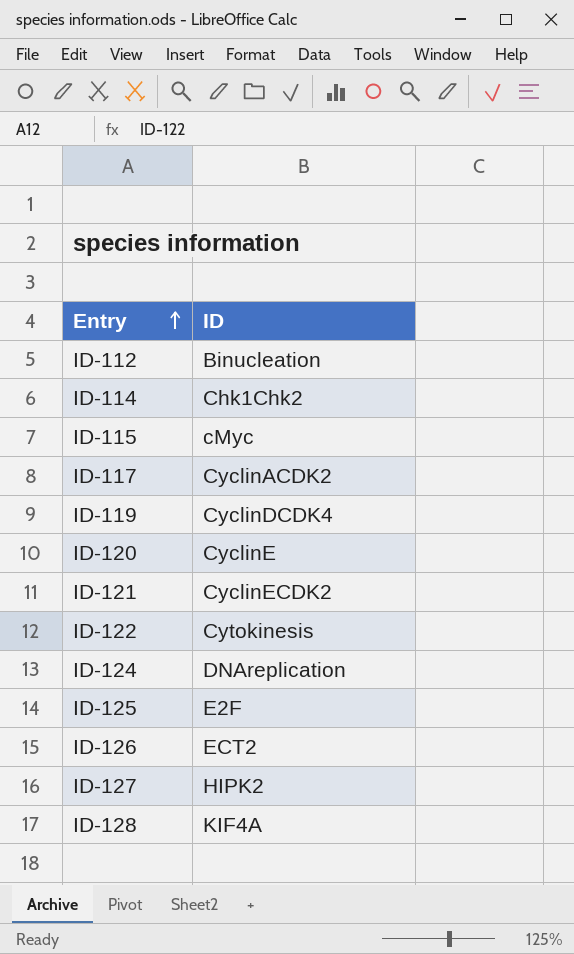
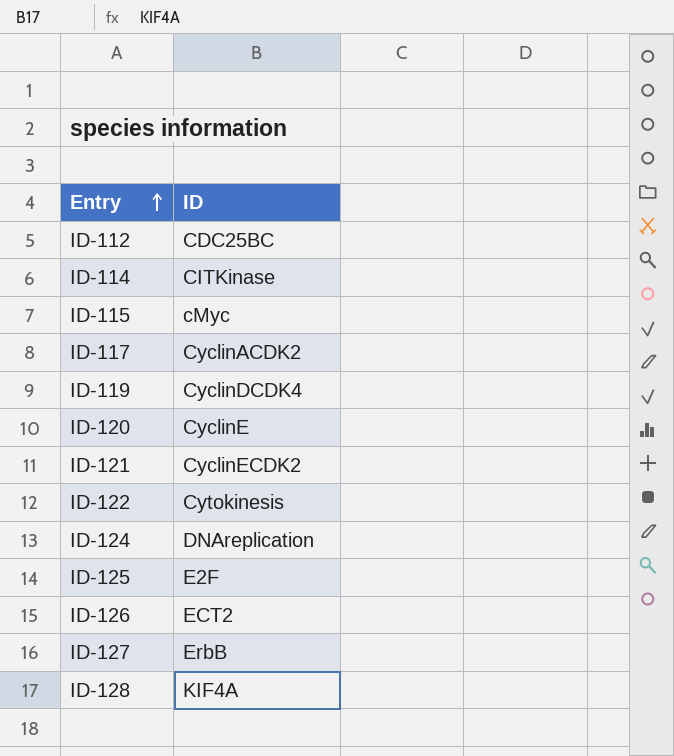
ID-112 | ID: Binucleation -> CDC25BC
ID-114 | ID: Chk1Chk2 -> CITKinase
ID-127 | ID: HIPK2 -> ErbB

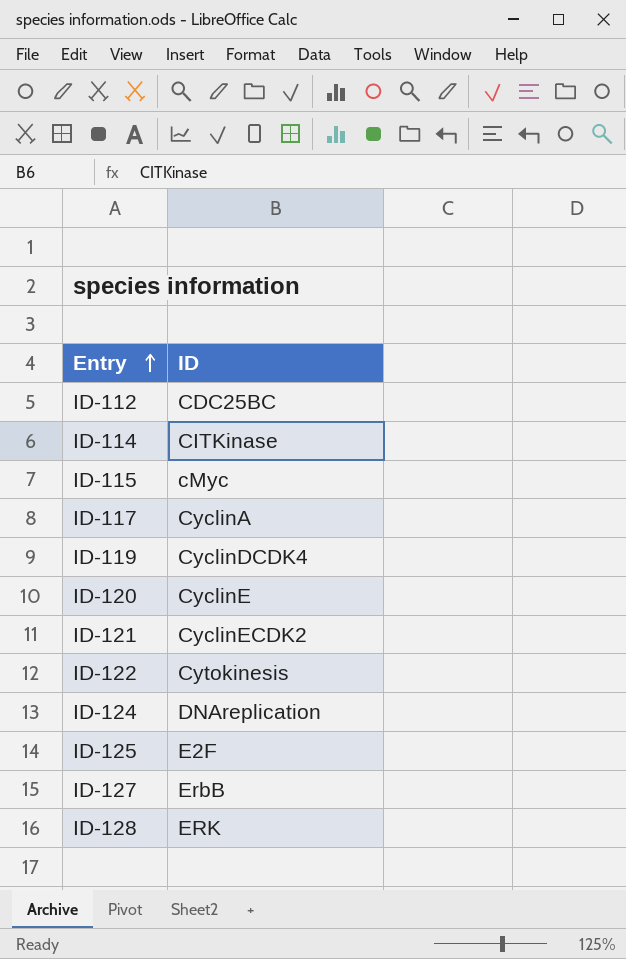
row ID-126: ECT2 -> none
ID-117 | ID: CyclinACDK2 -> CyclinA
ID-128 | ID: KIF4A -> ERK

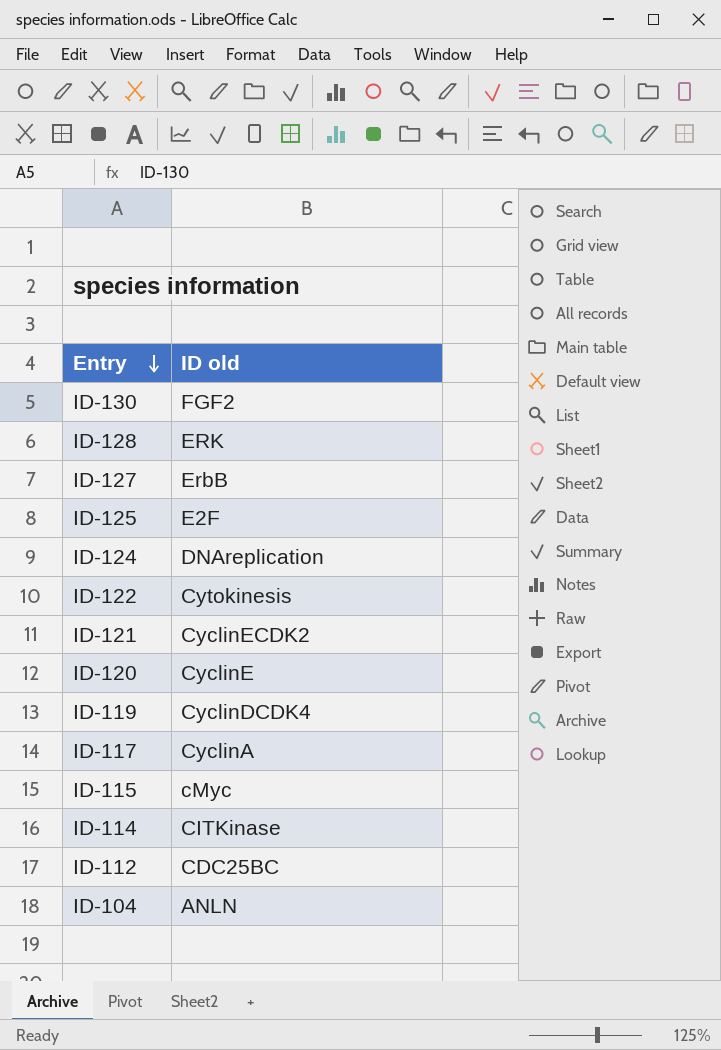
row order: Entry ascending -> Entry descending
column name: ID -> ID old
row ID-130: none -> FGF2
row ID-104: none -> ANLN

